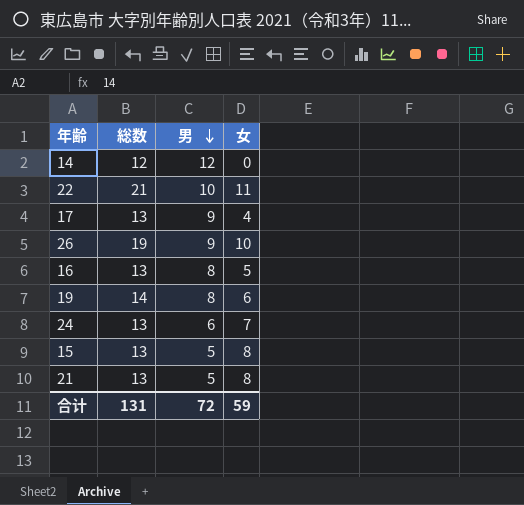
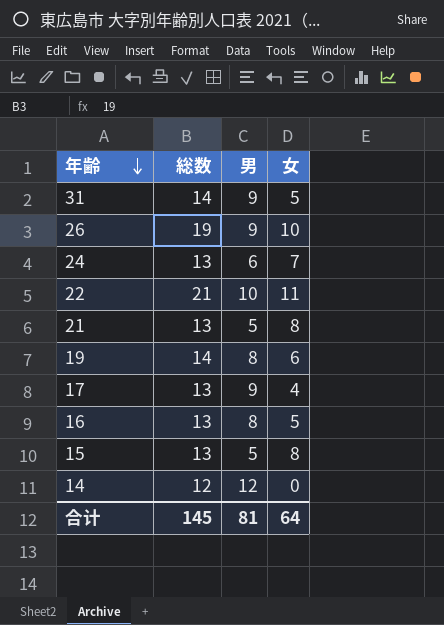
row order: 男 descending -> 年齢 descending
row 31: none -> 14 | 9 | 5
合计 | 総数: 131 -> 145
合计 | 男: 72 -> 81
合计 | 女: 59 -> 64

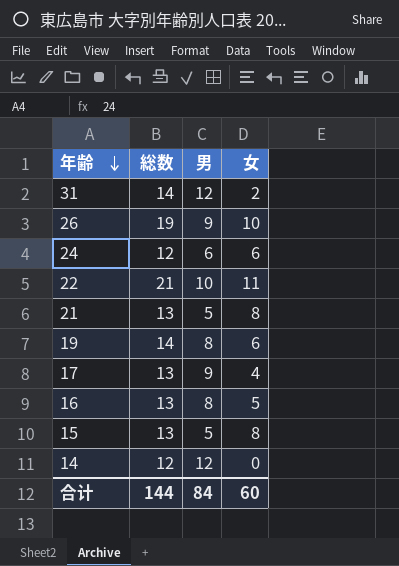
31 | 男: 9 -> 12
31 | 女: 5 -> 2
24 | 総数: 13 -> 12
24 | 女: 7 -> 6
合计 | 総数: 145 -> 144
合计 | 男: 81 -> 84
合计 | 女: 64 -> 60

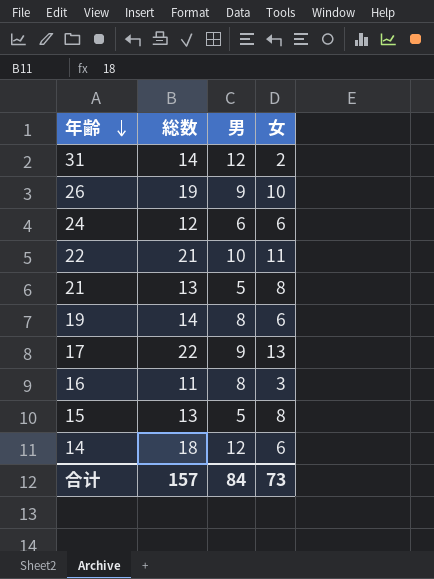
17 | 総数: 13 -> 22
17 | 女: 4 -> 13
16 | 総数: 13 -> 11
16 | 女: 5 -> 3
14 | 総数: 12 -> 18
14 | 女: 0 -> 6
合计 | 総数: 144 -> 157
合计 | 女: 60 -> 73

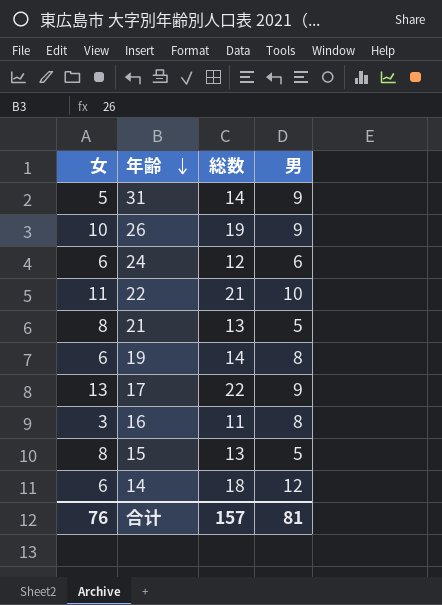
column 女 | position: 4 -> 1
31 | 女: 2 -> 5
31 | 男: 12 -> 9
合计 | 女: 73 -> 76
合计 | 男: 84 -> 81

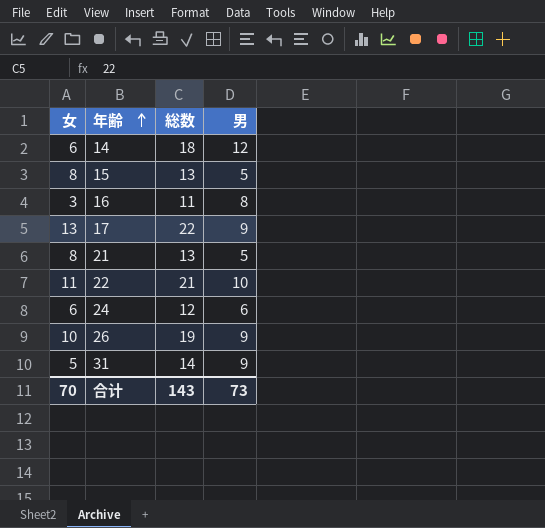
row order: 年齢 descending -> 年齢 ascending
row 19: 6 | 14 | 8 -> none
合计 | 女: 76 -> 70
合计 | 総数: 157 -> 143
合计 | 男: 81 -> 73

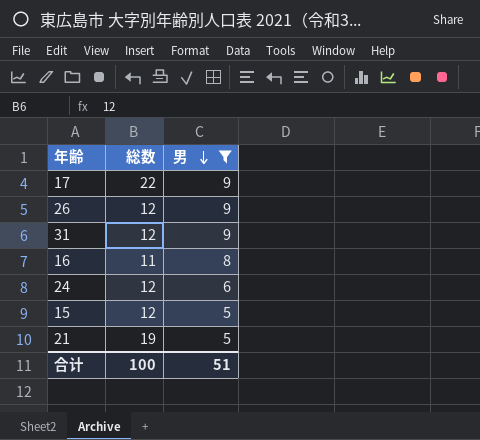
filter: none -> 男 <= 9
row order: 年齢 ascending -> 男 descending
column 女 | formula: [総数] - [男] -> none
26 | 総数: 19 -> 12
31 | 総数: 14 -> 12
15 | 総数: 13 -> 12
21 | 総数: 13 -> 19
合计 | 総数: 143 -> 100
合计 | 男: 73 -> 51

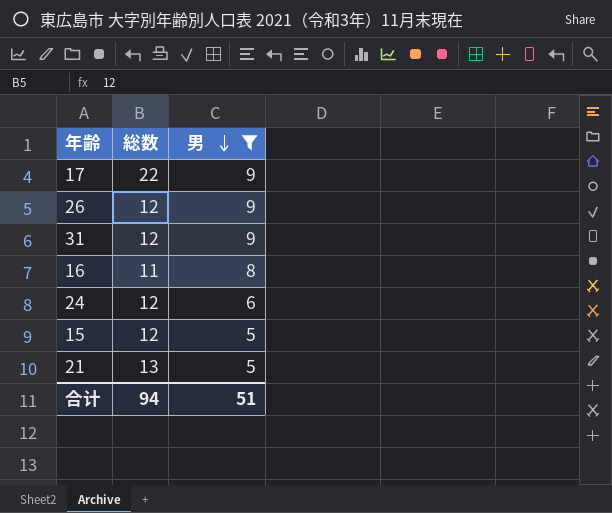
21 | 総数: 19 -> 13
合计 | 総数: 100 -> 94

